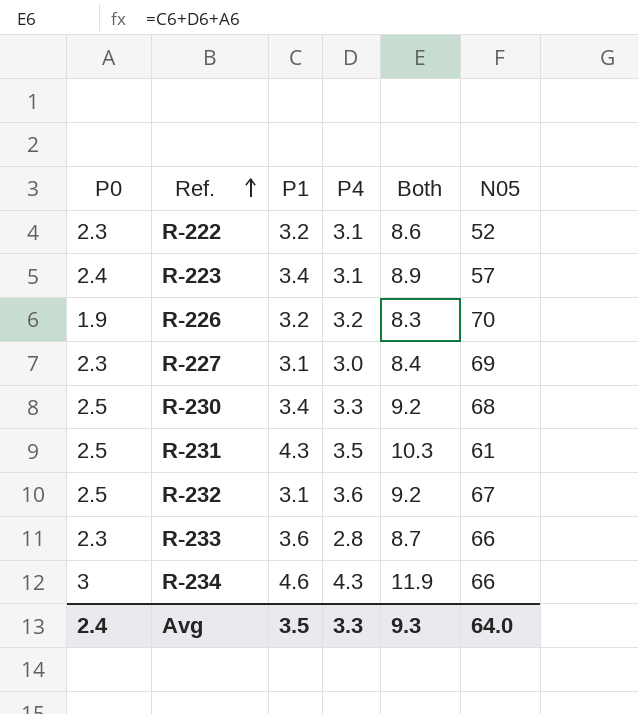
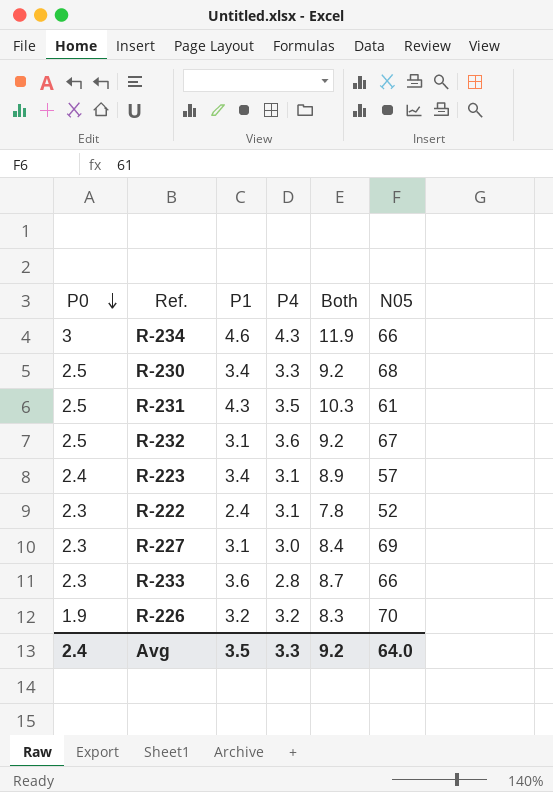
row order: Ref. ascending -> P0 descending
R-222 | P1: 3.2 -> 2.4
R-222 | Both: 8.6 -> 7.8
Avg | Both: 9.3 -> 9.2

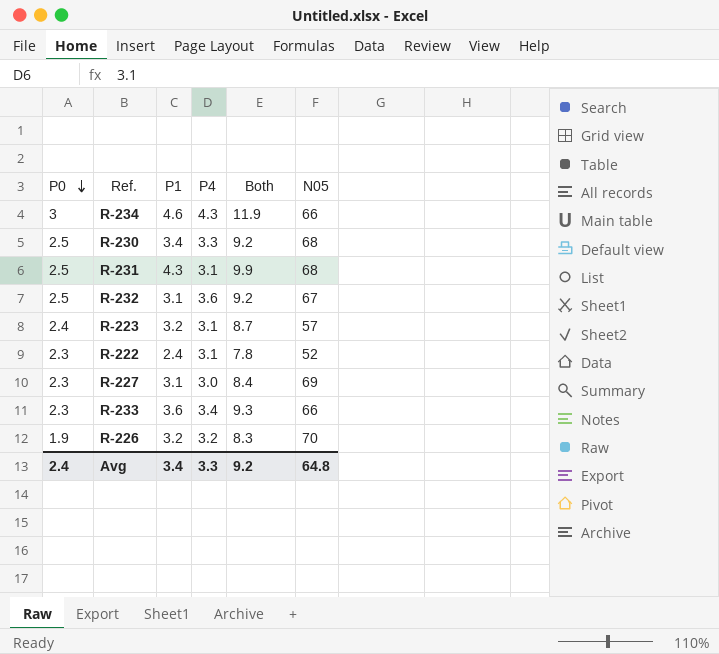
R-231 | P4: 3.5 -> 3.1
R-231 | Both: 10.3 -> 9.9
R-231 | N05: 61 -> 68
R-223 | P1: 3.4 -> 3.2
R-223 | Both: 8.9 -> 8.7
R-233 | P4: 2.8 -> 3.4
R-233 | Both: 8.7 -> 9.3
Avg | P1: 3.5 -> 3.4
Avg | N05: 64.0 -> 64.8

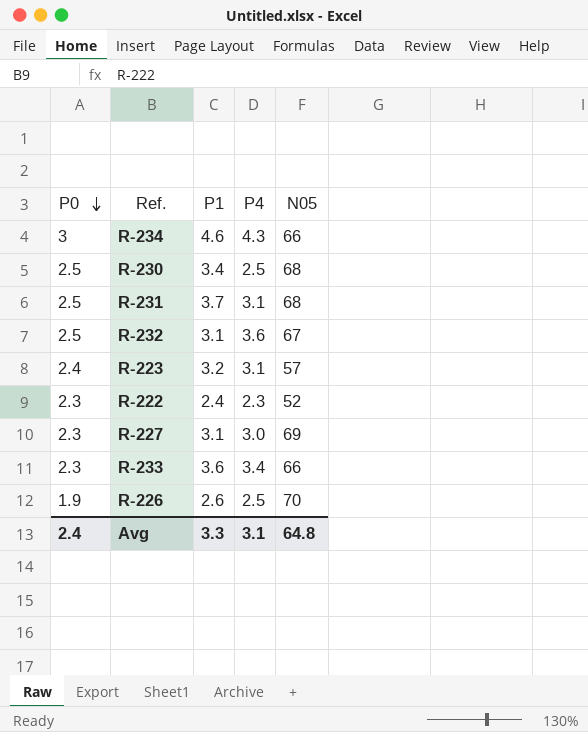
column Both | formula: [P0] + [P1] + [P4] -> none
R-230 | P4: 3.3 -> 2.5
R-231 | P1: 4.3 -> 3.7
R-222 | P4: 3.1 -> 2.3
R-226 | P1: 3.2 -> 2.6
R-226 | P4: 3.2 -> 2.5
Avg | P1: 3.4 -> 3.3
Avg | P4: 3.3 -> 3.1

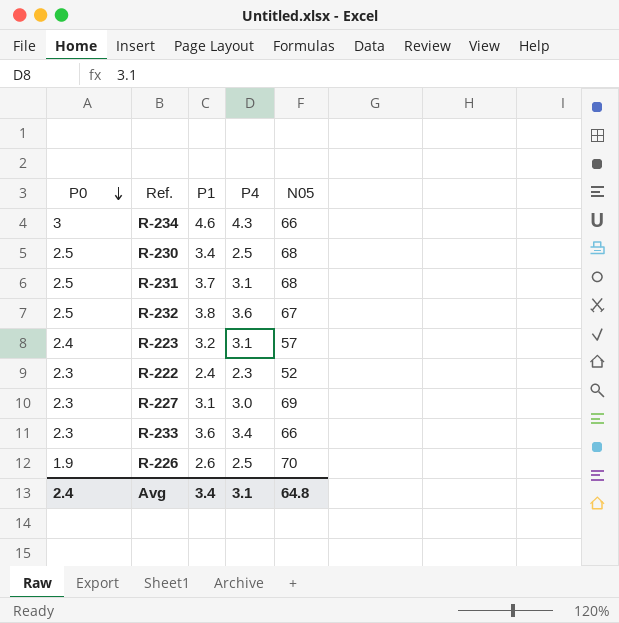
R-232 | P1: 3.1 -> 3.8
Avg | P1: 3.3 -> 3.4

